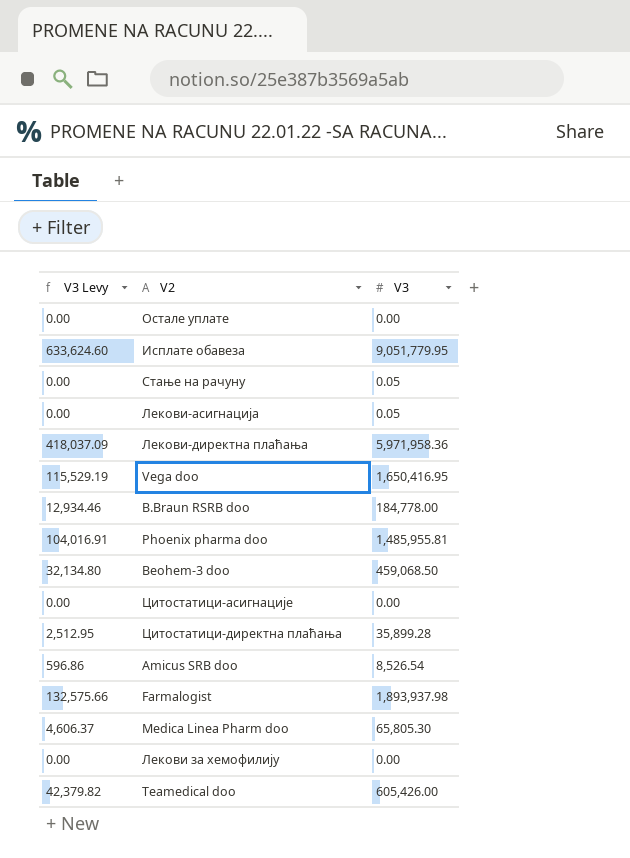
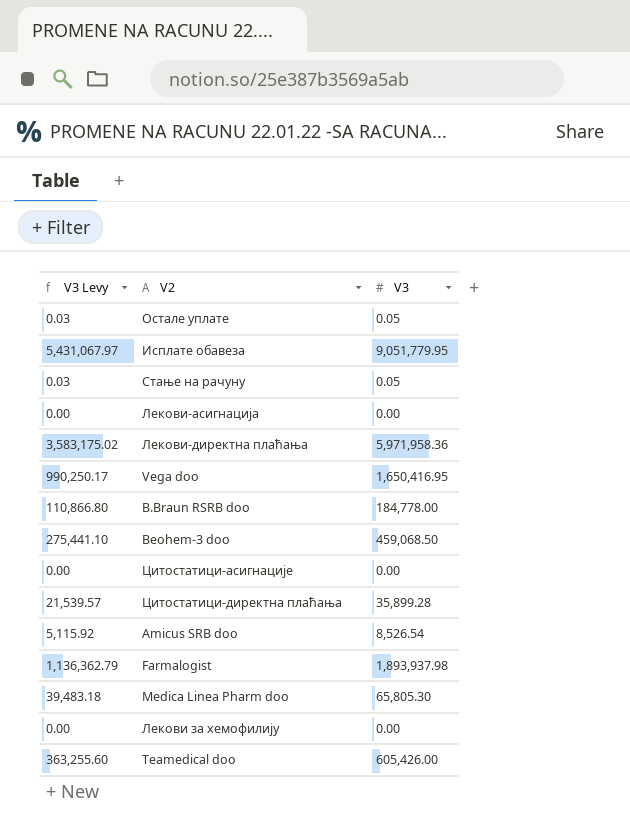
column V3 Levy | formula: [V3] * 0.07 -> [V3] * 0.6
row Phoenix pharma doo: 104,016.91 | 1,485,955.81 -> none
Остале уплате | V3: 0.00 -> 0.05
Лекови-асигнација | V3: 0.05 -> 0.00

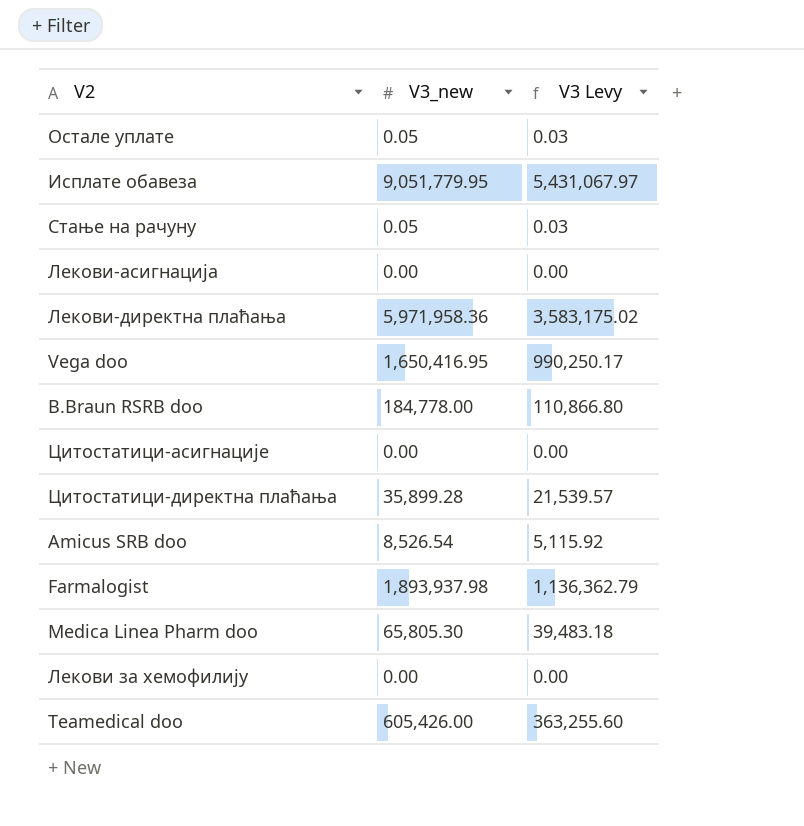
column name: V3 -> V3_new
column V3 Levy | position: 1 -> 3
row Beohem-3 doo: 275,441.10 | 459,068.50 -> none

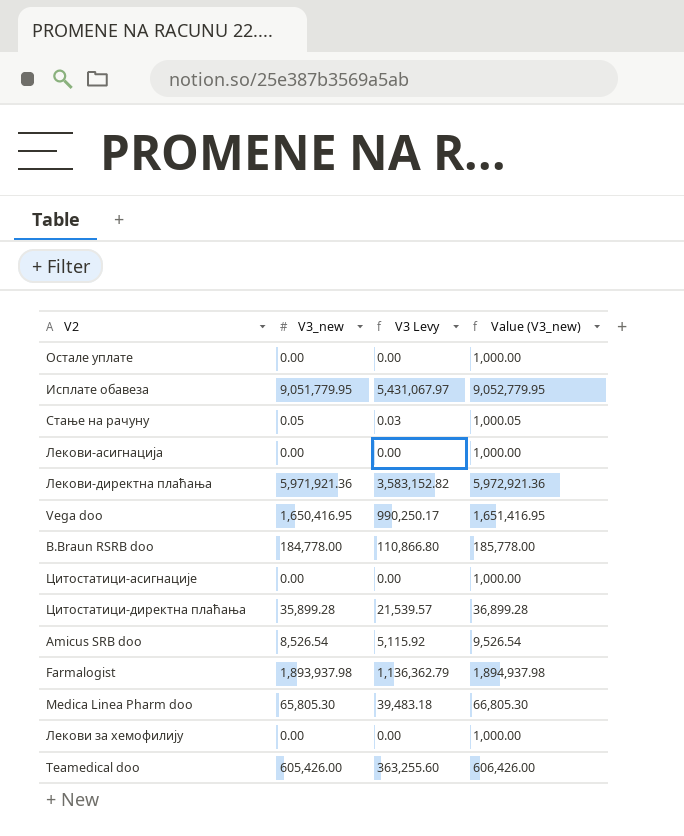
column Value (V3_new) | formula: none -> [V3_new] + 1000
Остале уплате | V3_new: 0.05 -> 0.00
Остале уплате | V3 Levy: 0.03 -> 0.00
Лекови-директна плаћања | V3_new: 5,971,958.36 -> 5,971,921.36
Лекови-директна плаћања | V3 Levy: 3,583,175.02 -> 3,583,152.82

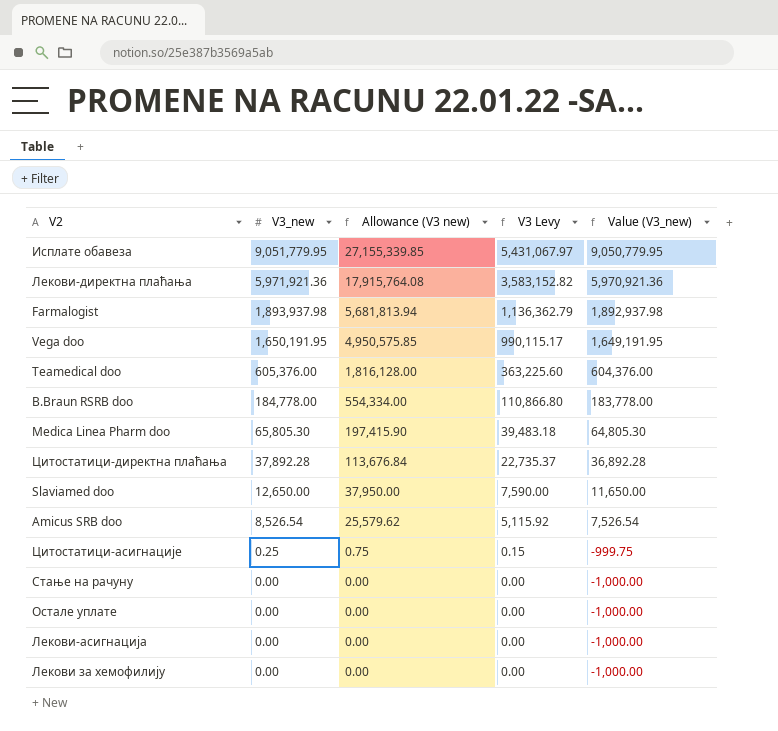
row order: none -> V3_new descending
column Allowance (V3 new) | formula: none -> [V3_new] * 3
column Value (V3_new) | formula: [V3_new] + 1000 -> [V3_new] - 1000
Vega doo | V3_new: 1,650,416.95 -> 1,650,191.95
Vega doo | V3 Levy: 990,250.17 -> 990,115.17
Teamedical doo | V3_new: 605,426.00 -> 605,376.00
Teamedical doo | V3 Levy: 363,255.60 -> 363,225.60
Цитостатици-директна плаћања | V3_new: 35,899.28 -> 37,892.28
Цитостатици-директна плаћања | V3 Levy: 21,539.57 -> 22,735.37
row Slaviamed doo: none -> 12,650.00 | 37,950.00 | 7,590.00 | 11,650.00
Цитостатици-асигнације | V3_new: 0.00 -> 0.25
Цитостатици-асигнације | V3 Levy: 0.00 -> 0.15
Стање на рачуну | V3_new: 0.05 -> 0.00
Стање на рачуну | V3 Levy: 0.03 -> 0.00

